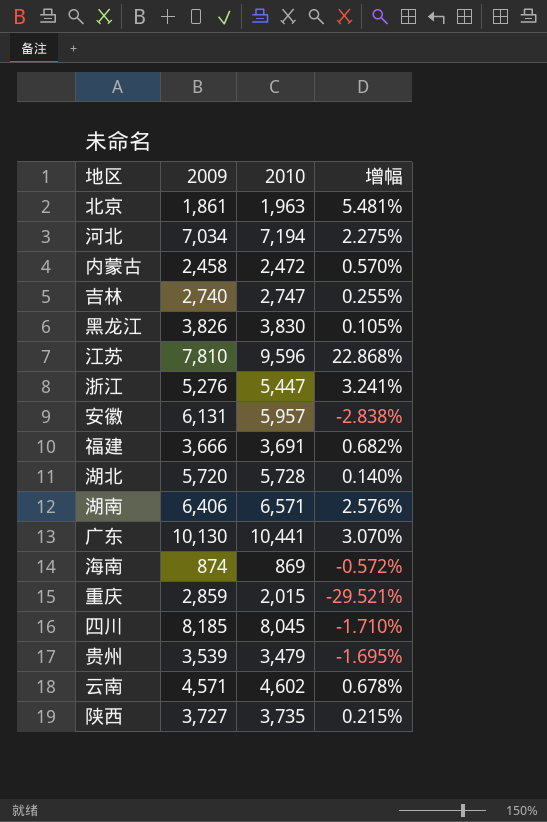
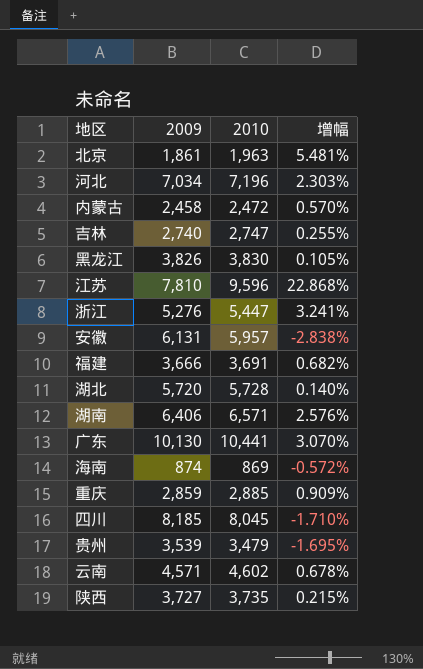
河北 | 2010: 7,194 -> 7,196
河北 | 增幅: 2.275% -> 2.303%
重庆 | 2010: 2,015 -> 2,885
重庆 | 增幅: -29.521% -> 0.909%

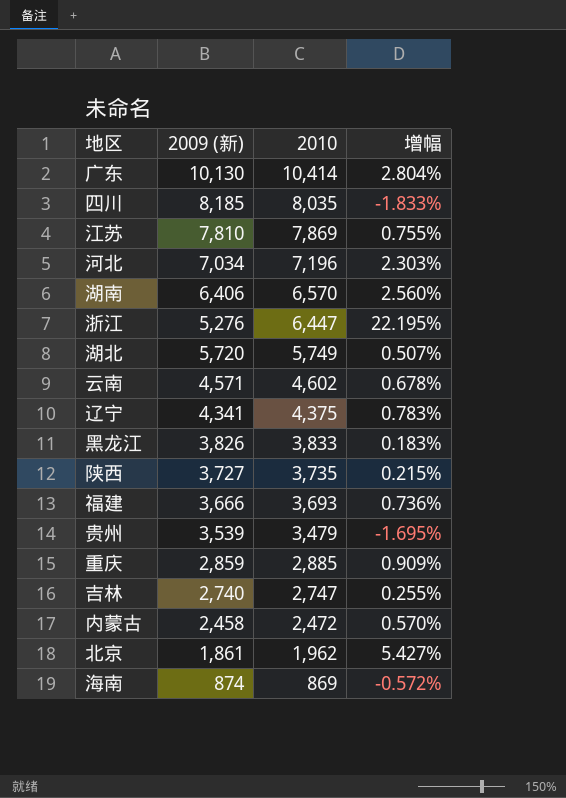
row order: none -> 2010 descending
column name: 2009 -> 2009 (新)
row 安徽: 6,131 | 5,957 | -2.838% -> none
广东 | 2010: 10,441 -> 10,414
广东 | 增幅: 3.070% -> 2.804%
四川 | 2010: 8,045 -> 8,035
四川 | 增幅: -1.710% -> -1.833%
江苏 | 2010: 9,596 -> 7,869
江苏 | 增幅: 22.868% -> 0.755%
湖南 | 2010: 6,571 -> 6,570
湖南 | 增幅: 2.576% -> 2.560%
浙江 | 2010: 5,447 -> 6,447
浙江 | 增幅: 3.241% -> 22.195%
湖北 | 2010: 5,728 -> 5,749
湖北 | 增幅: 0.140% -> 0.507%
row 辽宁: none -> 4,341 | 4,375 | 0.783%
黑龙江 | 2010: 3,830 -> 3,833
黑龙江 | 增幅: 0.105% -> 0.183%
福建 | 2010: 3,691 -> 3,693
福建 | 增幅: 0.682% -> 0.736%
北京 | 2010: 1,963 -> 1,962
北京 | 增幅: 5.481% -> 5.427%

